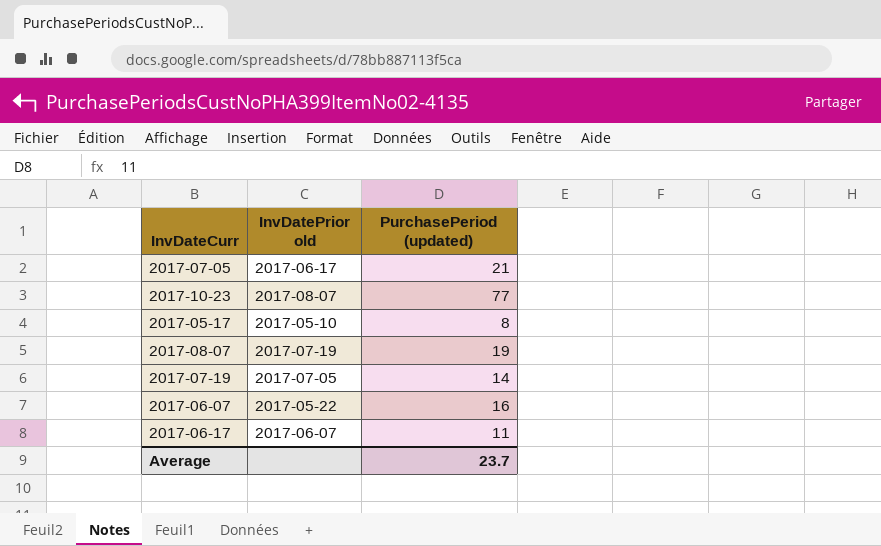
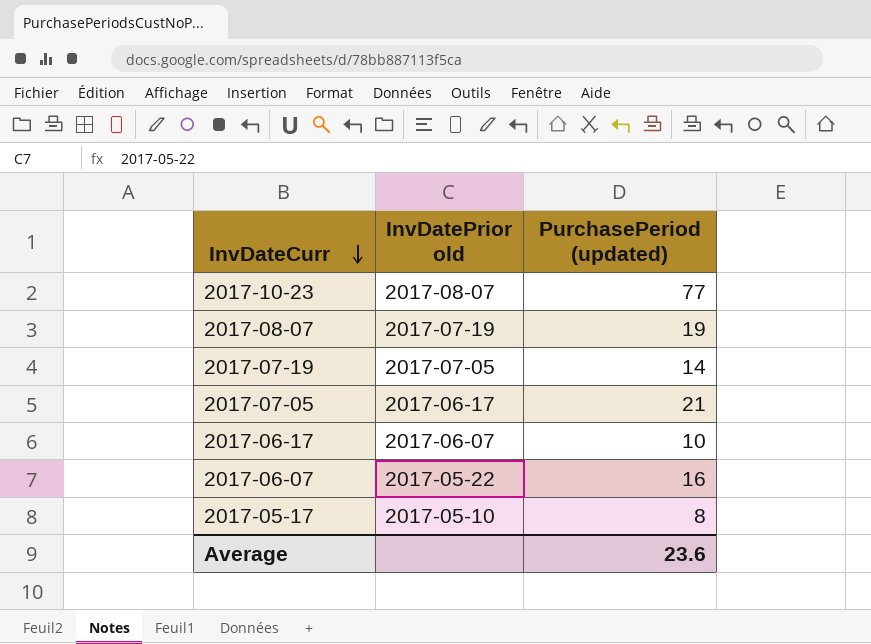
row order: none -> InvDateCurr descending
2017-06-17 | PurchasePeriod (updated): 11 -> 10
Average | PurchasePeriod (updated): 23.7 -> 23.6

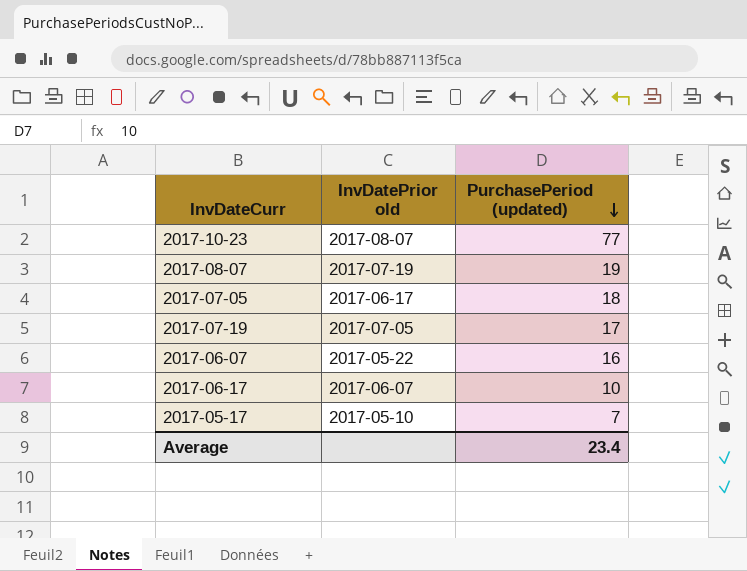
row order: InvDateCurr descending -> PurchasePeriod (updated) descending
2017-07-05 | PurchasePeriod (updated): 21 -> 18
2017-07-19 | PurchasePeriod (updated): 14 -> 17
2017-05-17 | PurchasePeriod (updated): 8 -> 7
Average | PurchasePeriod (updated): 23.6 -> 23.4

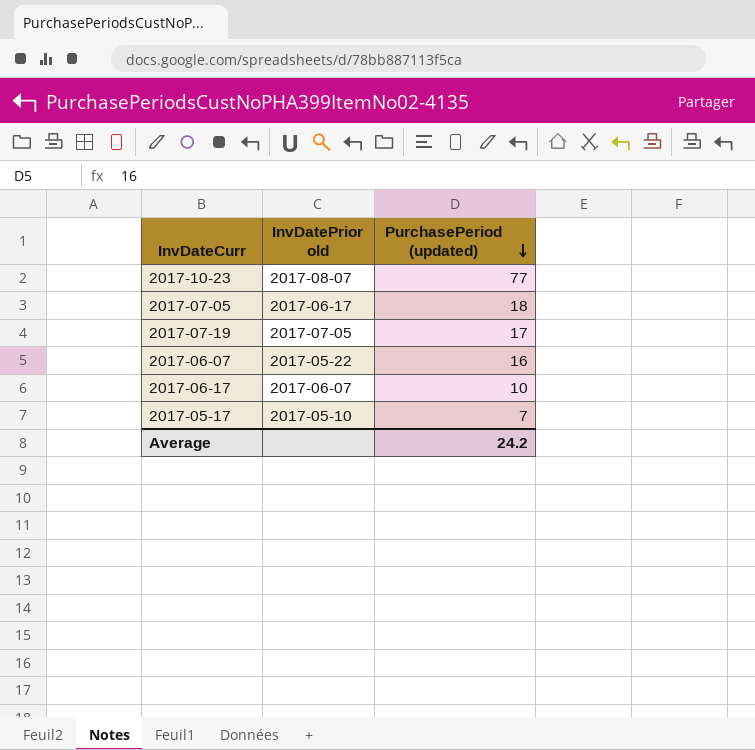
row 2017-08-07: 2017-07-19 | 19 -> none
Average | PurchasePeriod (updated): 23.4 -> 24.2

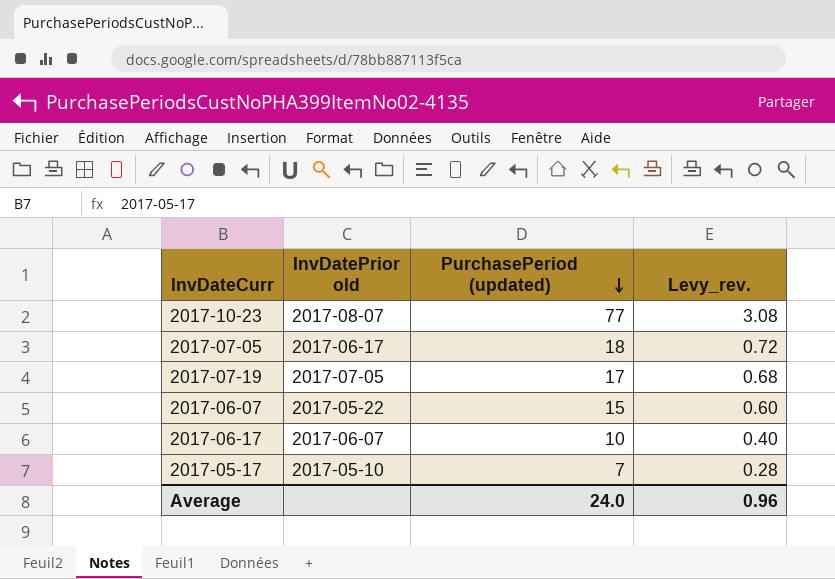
column Levy_rev. | formula: none -> [PurchasePeriod (updated)] * 0.04
2017-06-07 | PurchasePeriod (updated): 16 -> 15
Average | PurchasePeriod (updated): 24.2 -> 24.0

